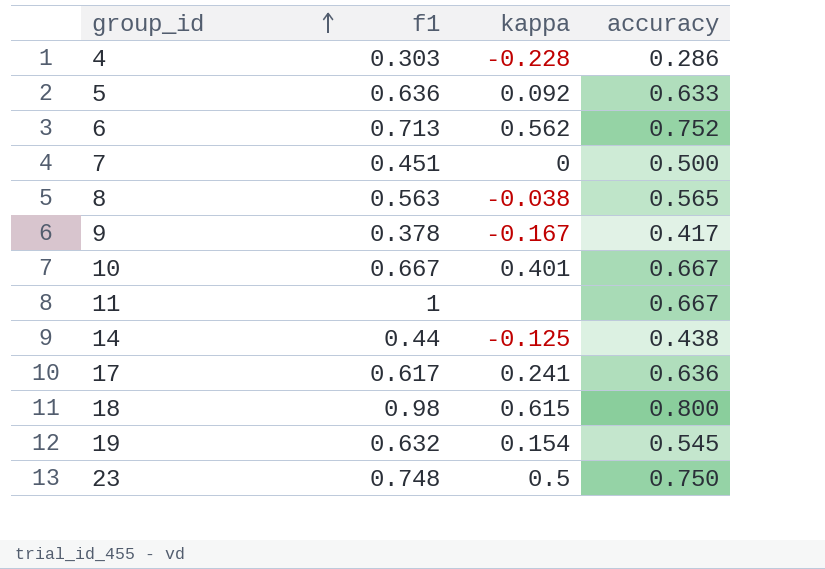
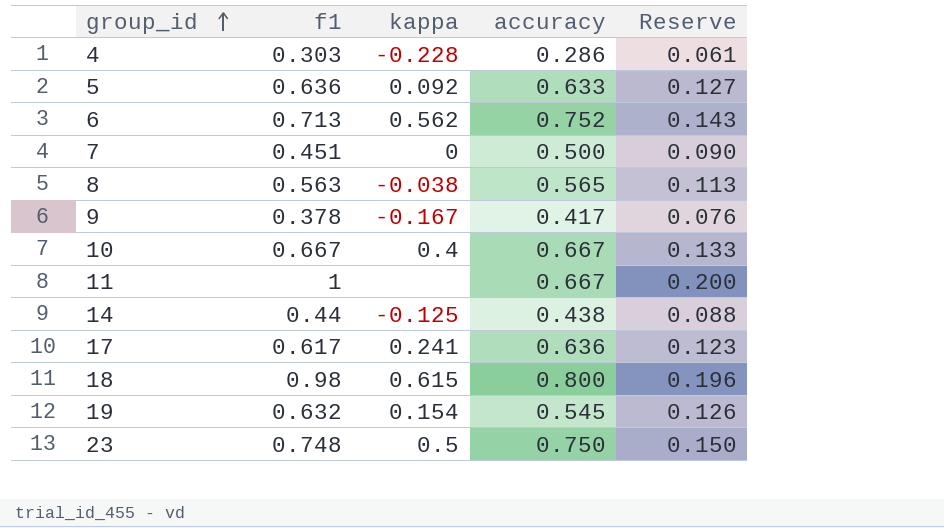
column Reserve | formula: none -> [f1] * 0.2
10 | kappa: 0.401 -> 0.4

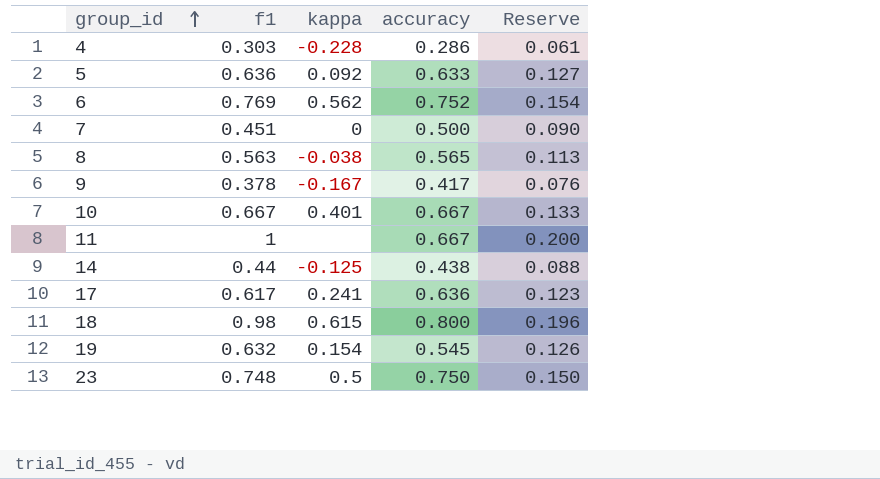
6 | f1: 0.713 -> 0.769
6 | Reserve: 0.143 -> 0.154
10 | kappa: 0.4 -> 0.401

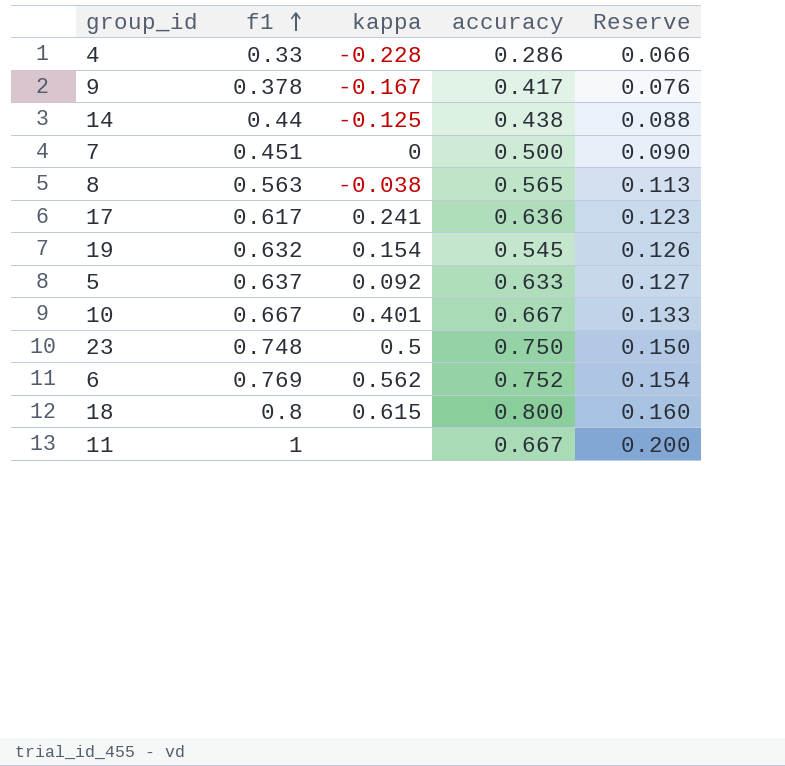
row order: group_id ascending -> f1 ascending
4 | f1: 0.303 -> 0.33
4 | Reserve: 0.061 -> 0.066
5 | f1: 0.636 -> 0.637
18 | f1: 0.98 -> 0.8
18 | Reserve: 0.196 -> 0.160

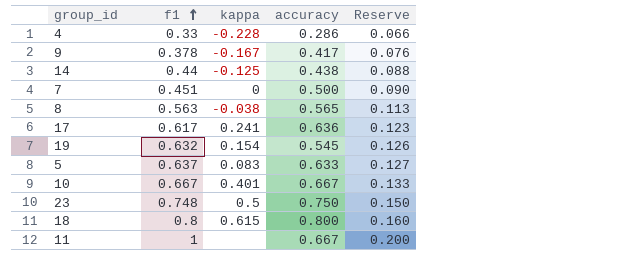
row 6: 0.769 | 0.562 | 0.752 | 0.154 -> none
5 | kappa: 0.092 -> 0.083

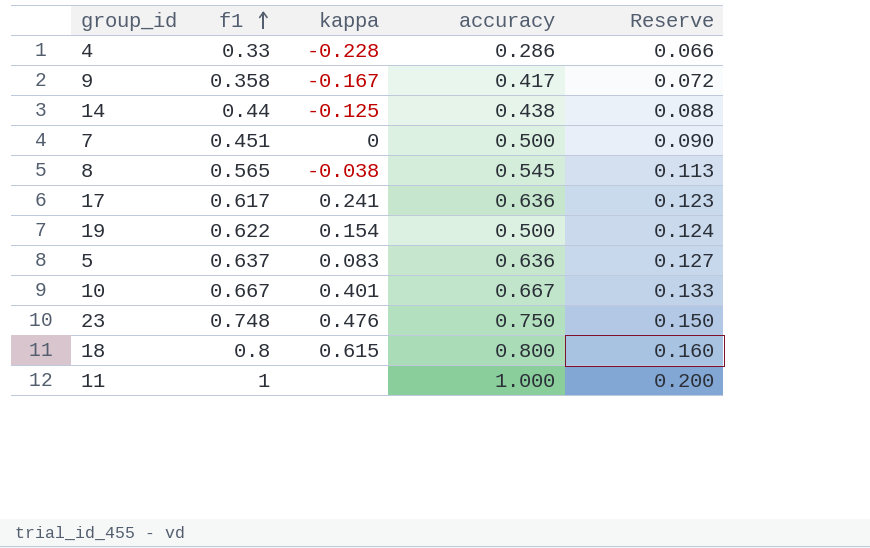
9 | f1: 0.378 -> 0.358
9 | Reserve: 0.076 -> 0.072
8 | f1: 0.563 -> 0.565
8 | accuracy: 0.565 -> 0.545
19 | f1: 0.632 -> 0.622
19 | accuracy: 0.545 -> 0.500
19 | Reserve: 0.126 -> 0.124
5 | accuracy: 0.633 -> 0.636
23 | kappa: 0.5 -> 0.476
11 | accuracy: 0.667 -> 1.000

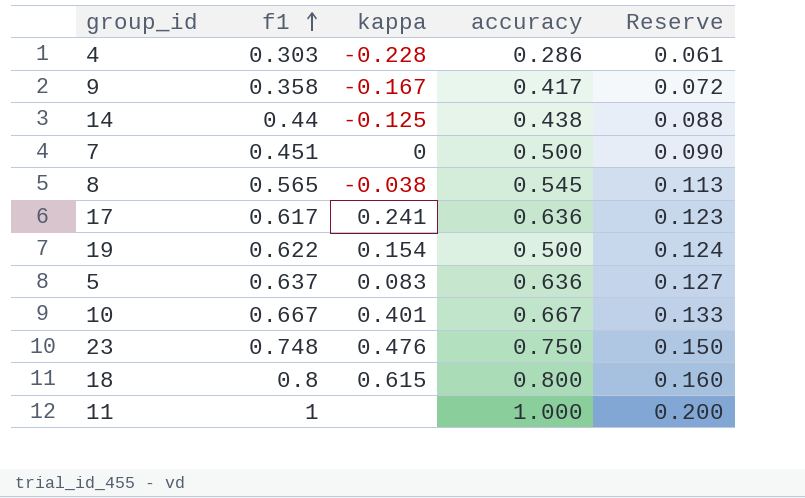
4 | f1: 0.33 -> 0.303
4 | Reserve: 0.066 -> 0.061

